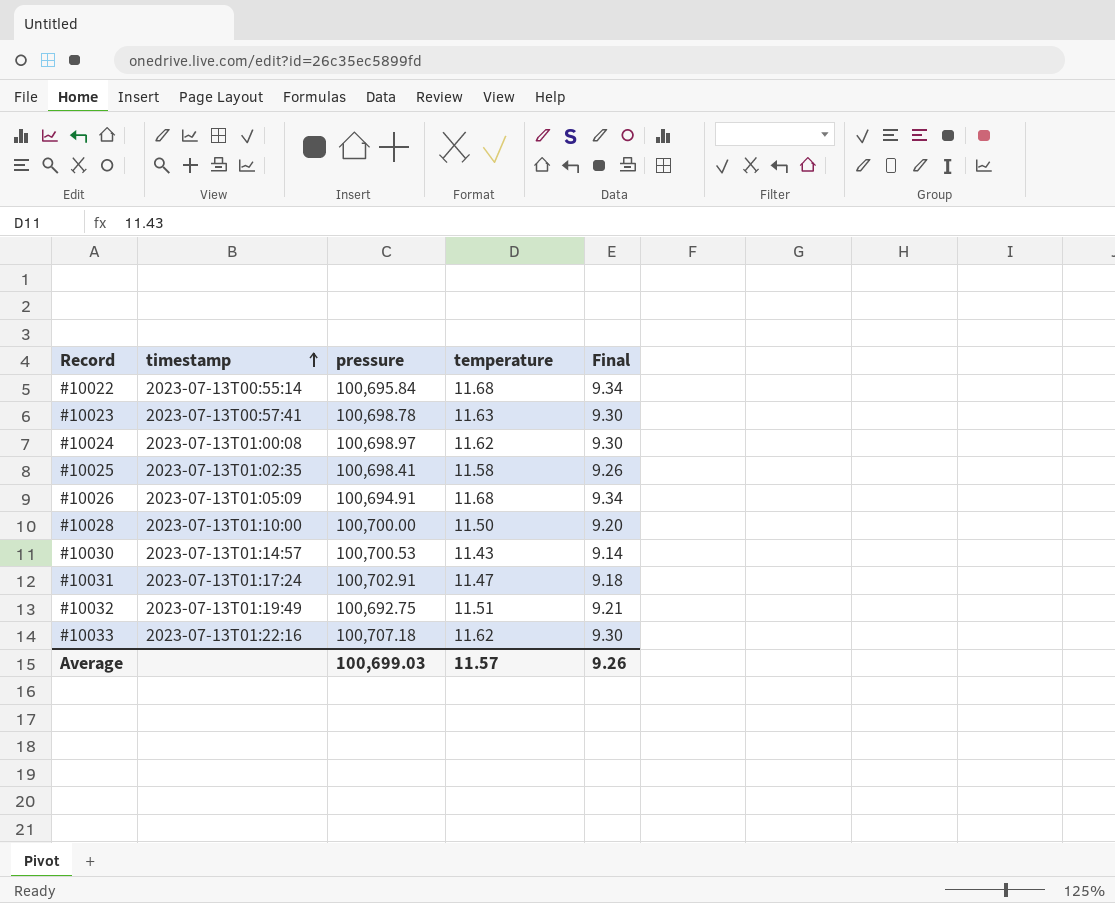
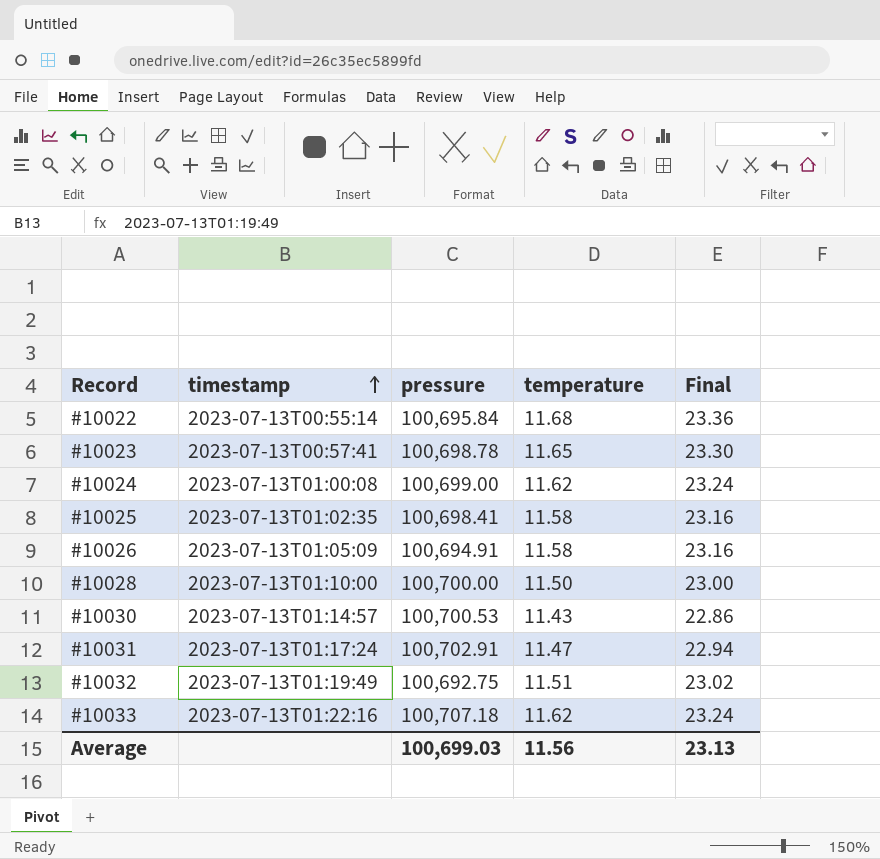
column Final | formula: [temperature] * 0.8 -> [temperature] * 2
#10023 | temperature: 11.63 -> 11.65
#10024 | pressure: 100,698.97 -> 100,699.00
#10026 | temperature: 11.68 -> 11.58
Average | temperature: 11.57 -> 11.56
Average | Final: 9.26 -> 23.13

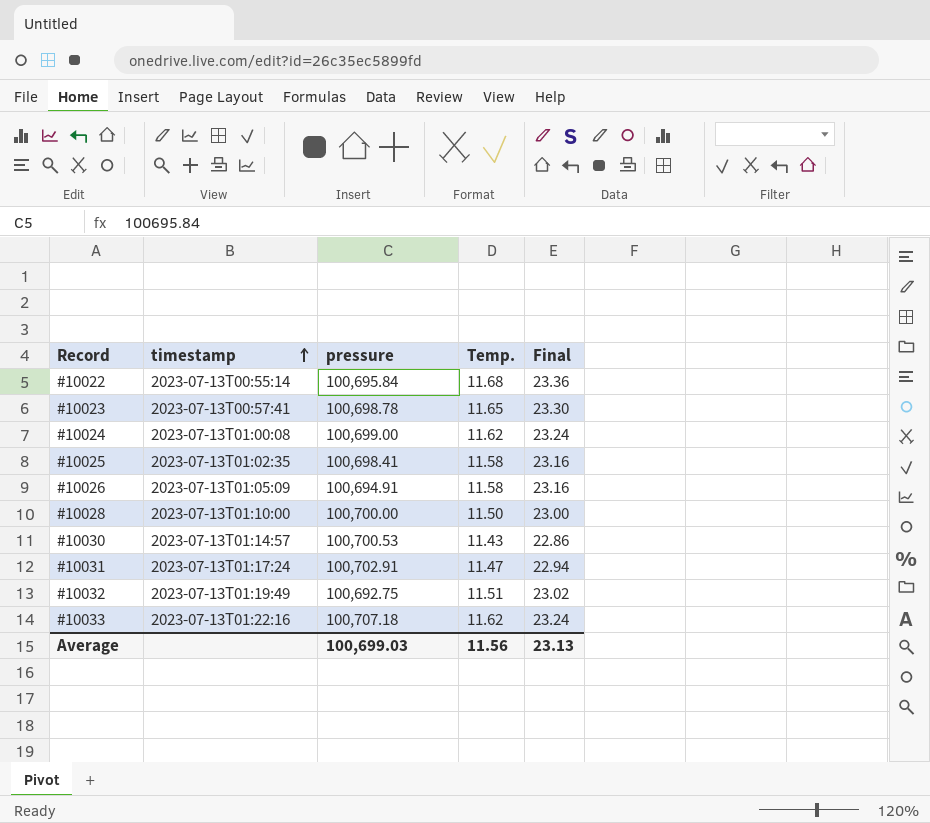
column name: temperature -> Temp.

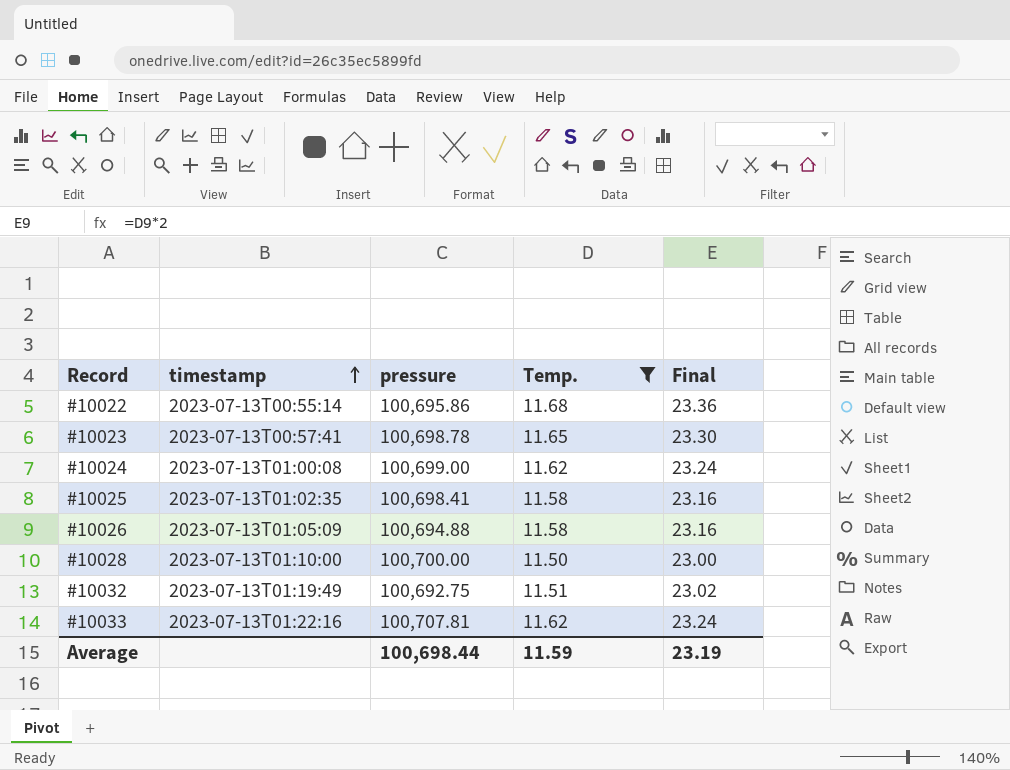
filter: none -> Temp. >= 11.50
#10022 | pressure: 100,695.84 -> 100,695.86
#10026 | pressure: 100,694.91 -> 100,694.88
#10033 | pressure: 100,707.18 -> 100,707.81
Average | pressure: 100,699.03 -> 100,698.44
Average | Temp.: 11.56 -> 11.59
Average | Final: 23.13 -> 23.19

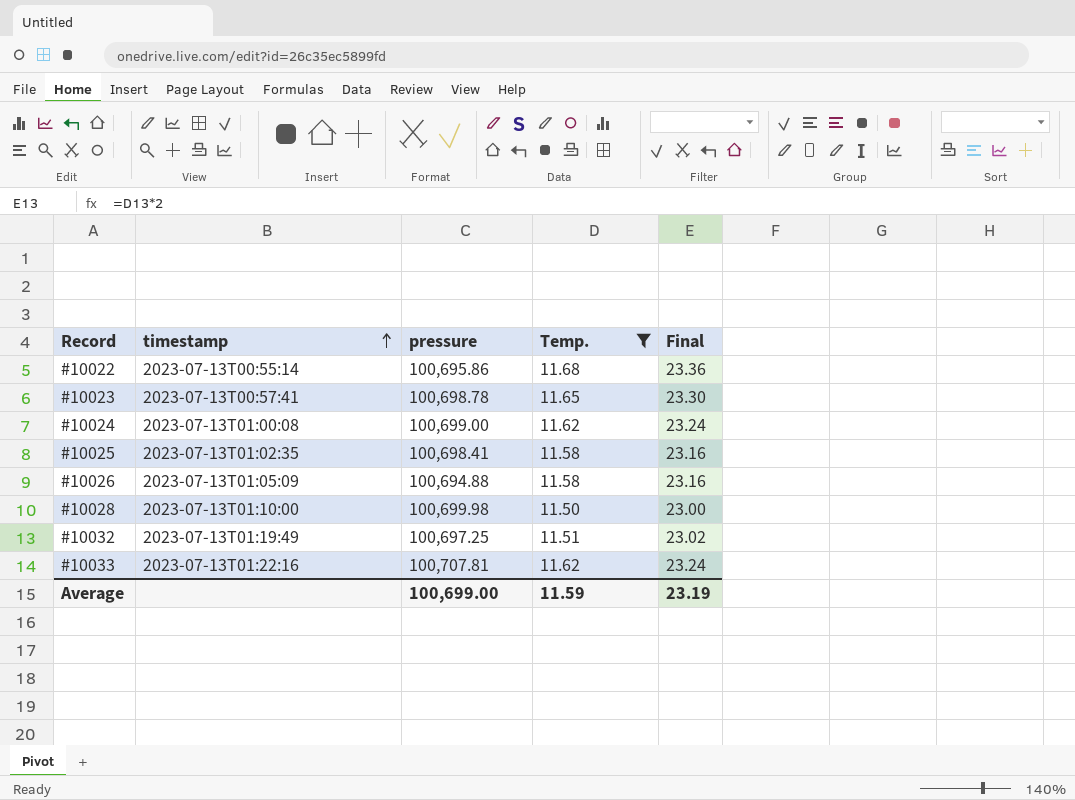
#10028 | pressure: 100,700.00 -> 100,699.98
#10032 | pressure: 100,692.75 -> 100,697.25
Average | pressure: 100,698.44 -> 100,699.00

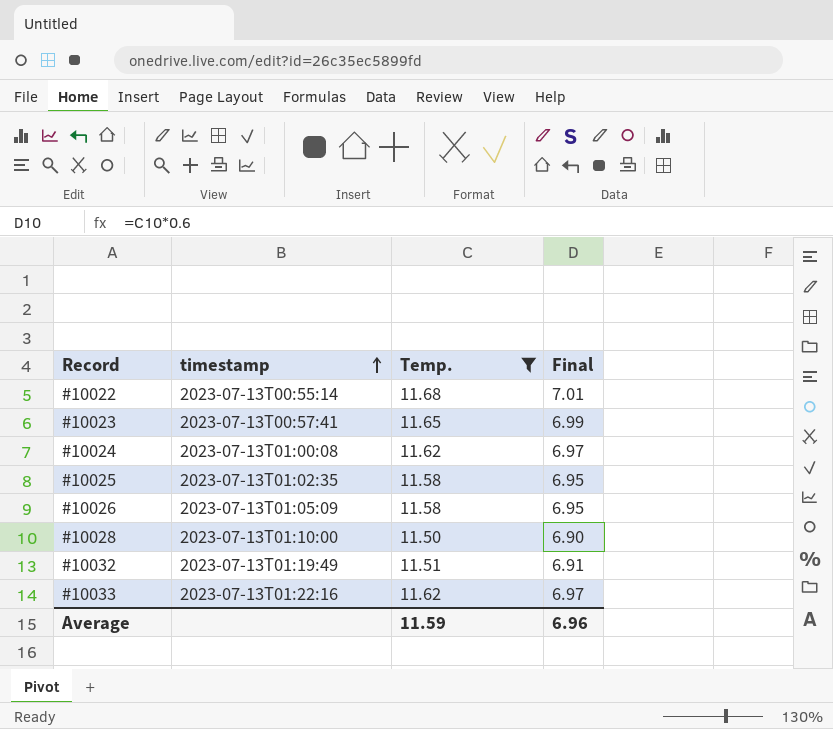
column pressure | position: 3 -> none
column Final | formula: [Temp.] * 2 -> [Temp.] * 0.6
Average | Final: 23.19 -> 6.96

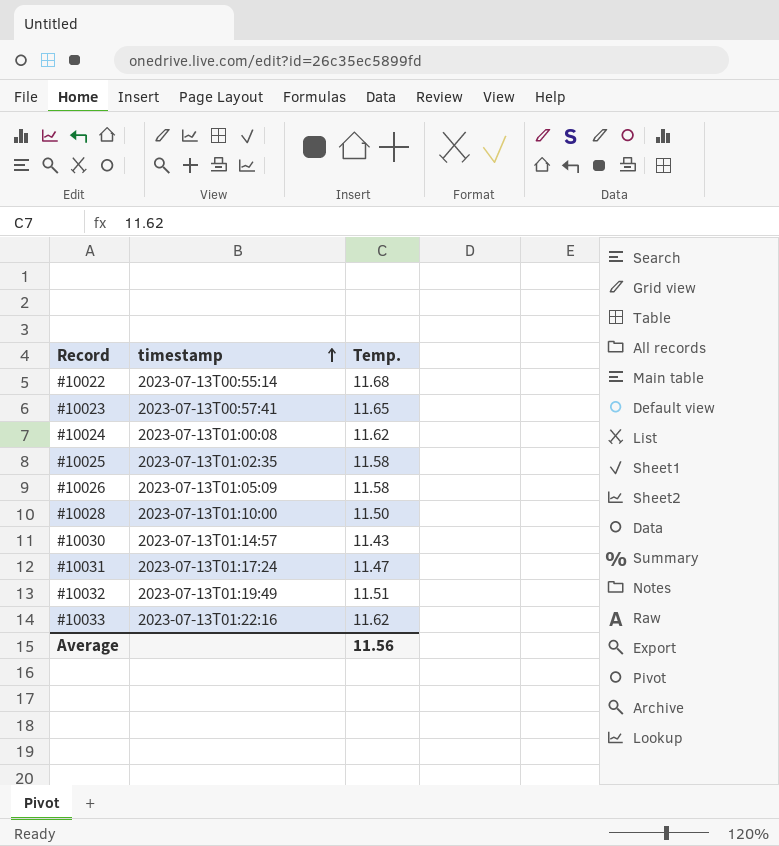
filter: Temp. >= 11.50 -> none
column Final | formula: [Temp.] * 0.6 -> none
Average | Temp.: 11.59 -> 11.56

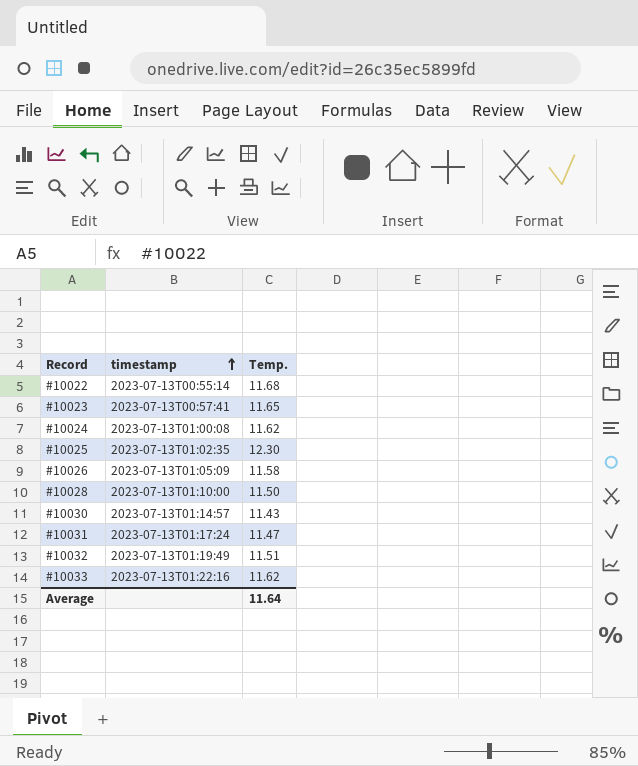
#10025 | Temp.: 11.58 -> 12.30
Average | Temp.: 11.56 -> 11.64

